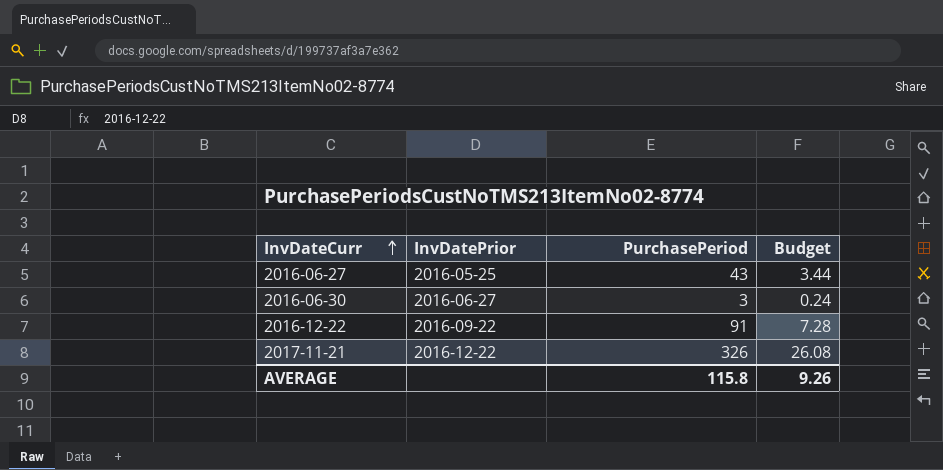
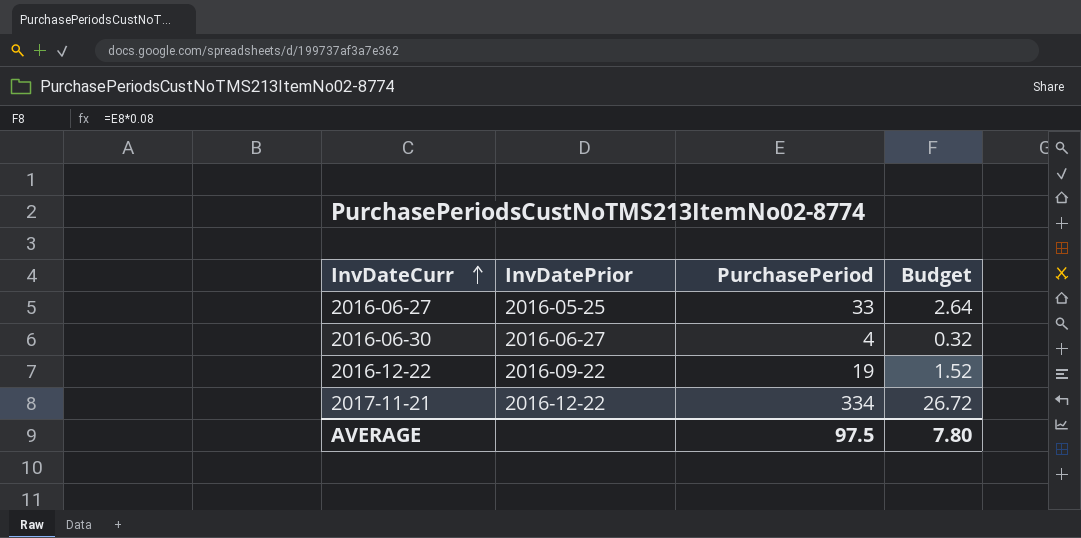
2016-06-27 | PurchasePeriod: 43 -> 33
2016-06-27 | Budget: 3.44 -> 2.64
2016-06-30 | PurchasePeriod: 3 -> 4
2016-06-30 | Budget: 0.24 -> 0.32
2016-12-22 | PurchasePeriod: 91 -> 19
2016-12-22 | Budget: 7.28 -> 1.52
2017-11-21 | PurchasePeriod: 326 -> 334
2017-11-21 | Budget: 26.08 -> 26.72
AVERAGE | PurchasePeriod: 115.8 -> 97.5
AVERAGE | Budget: 9.26 -> 7.80

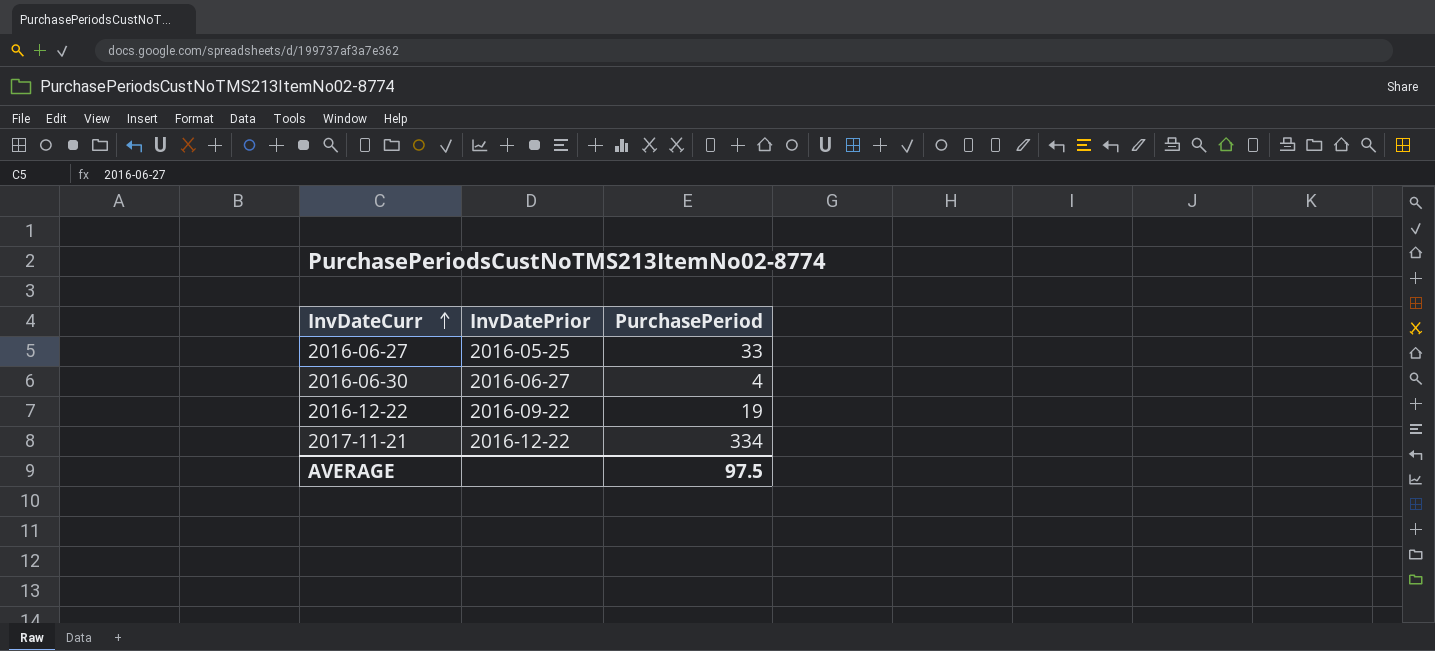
column Budget | formula: [PurchasePeriod] * 0.08 -> none

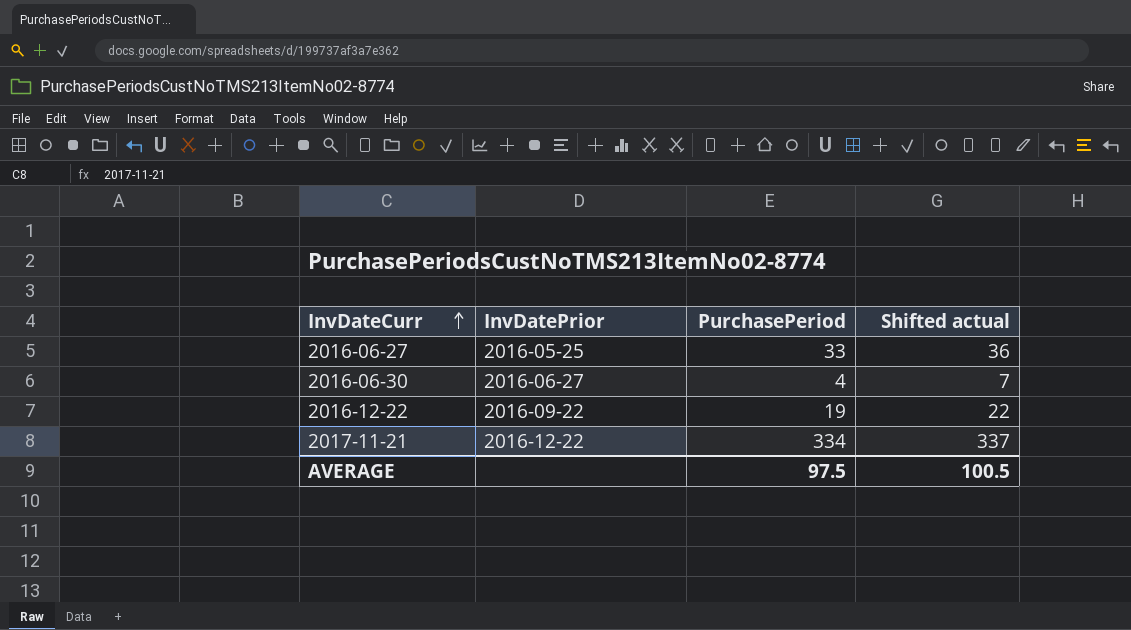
column Shifted actual | formula: none -> [PurchasePeriod] + 3

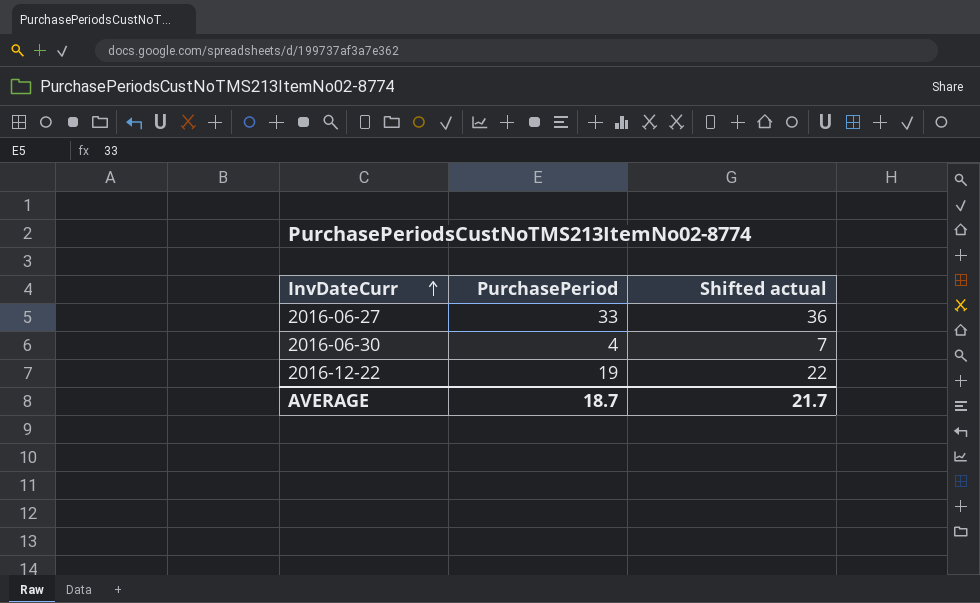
column InvDatePrior | position: 2 -> none
row 2017-11-21: 2016-12-22 | 334 | 337 -> none
AVERAGE | PurchasePeriod: 97.5 -> 18.7
AVERAGE | Shifted actual: 100.5 -> 21.7

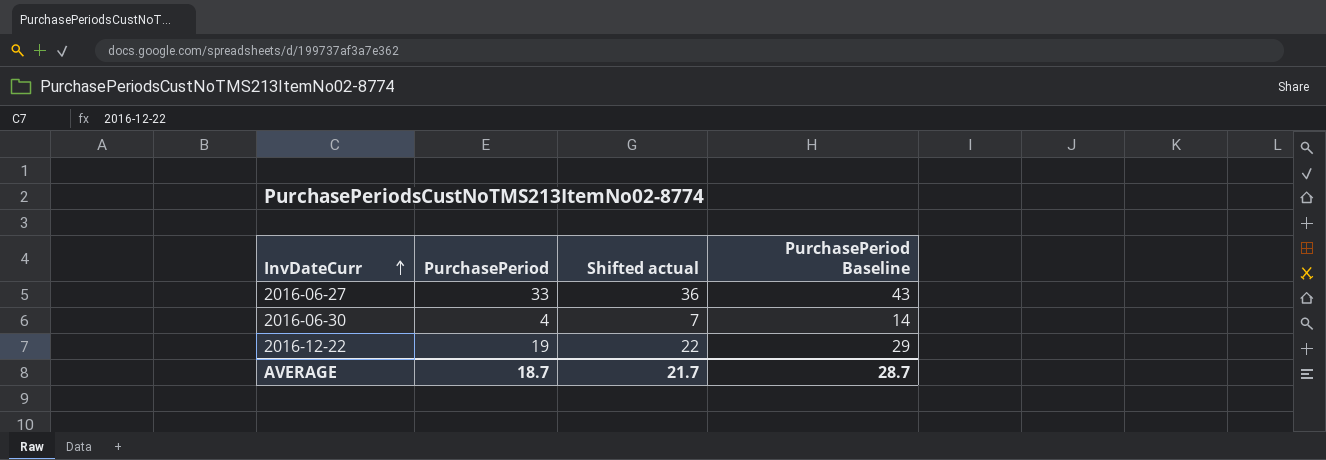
column PurchasePeriod Baseline | formula: none -> [PurchasePeriod] + 10

